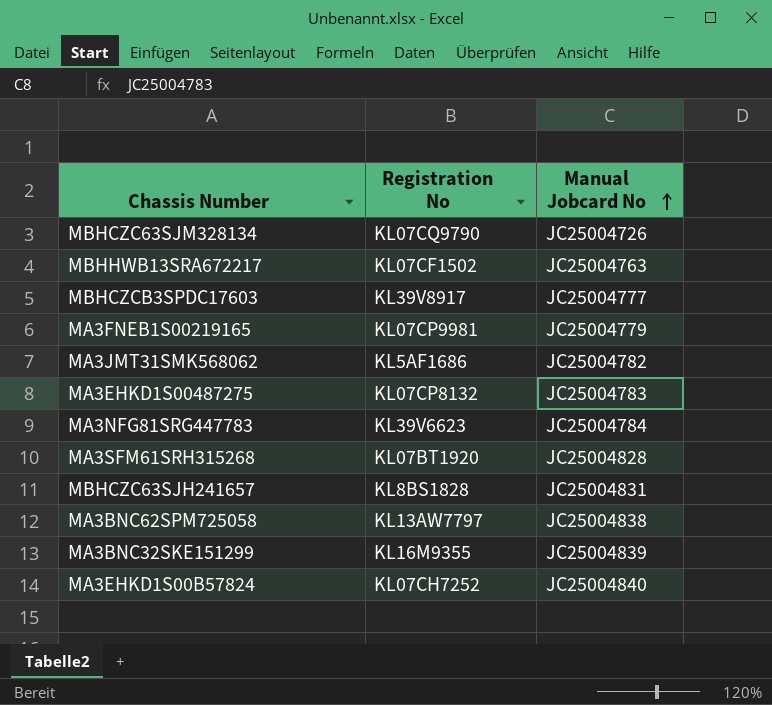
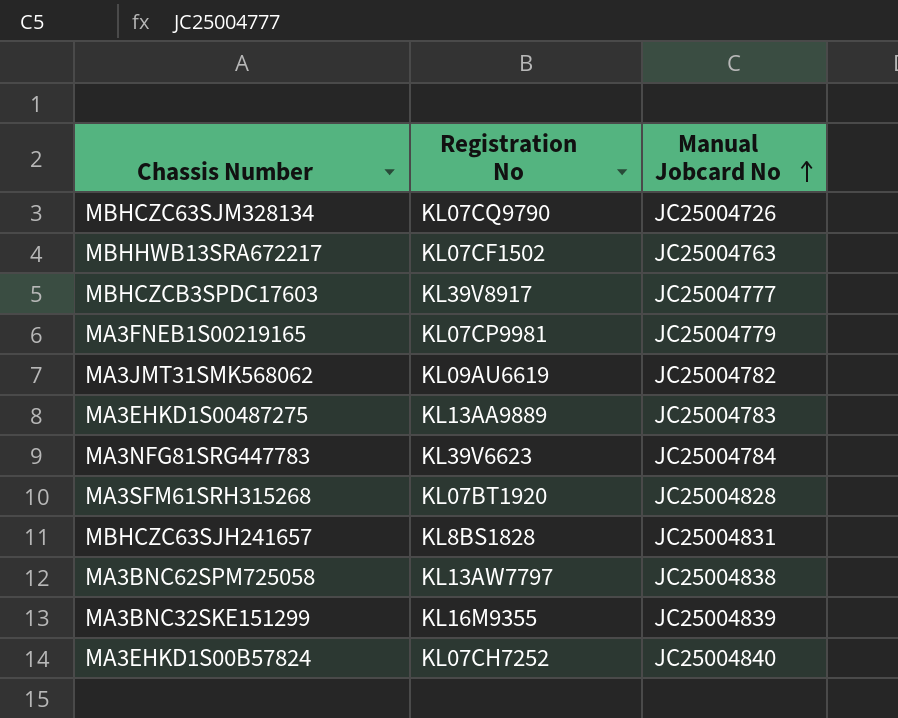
MA3JMT31SMK568062 | Registration No: KL5AF1686 -> KL09AU6619
MA3EHKD1S00487275 | Registration No: KL07CP8132 -> KL13AA9889

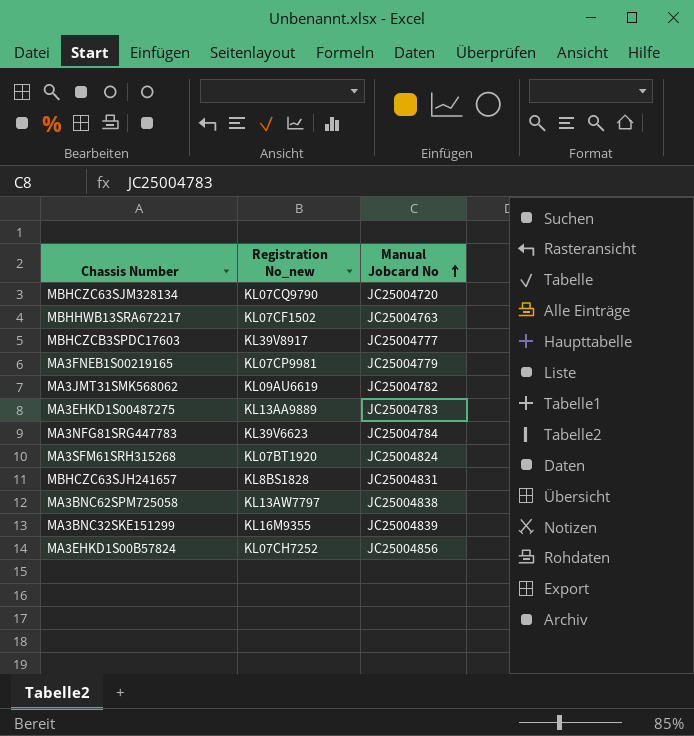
column name: Registration No -> Registration No_new
MBHCZC63SJM328134 | Manual Jobcard No: JC25004726 -> JC25004720
MA3SFM61SRH315268 | Manual Jobcard No: JC25004828 -> JC25004824
MA3EHKD1S00B57824 | Manual Jobcard No: JC25004840 -> JC25004856

